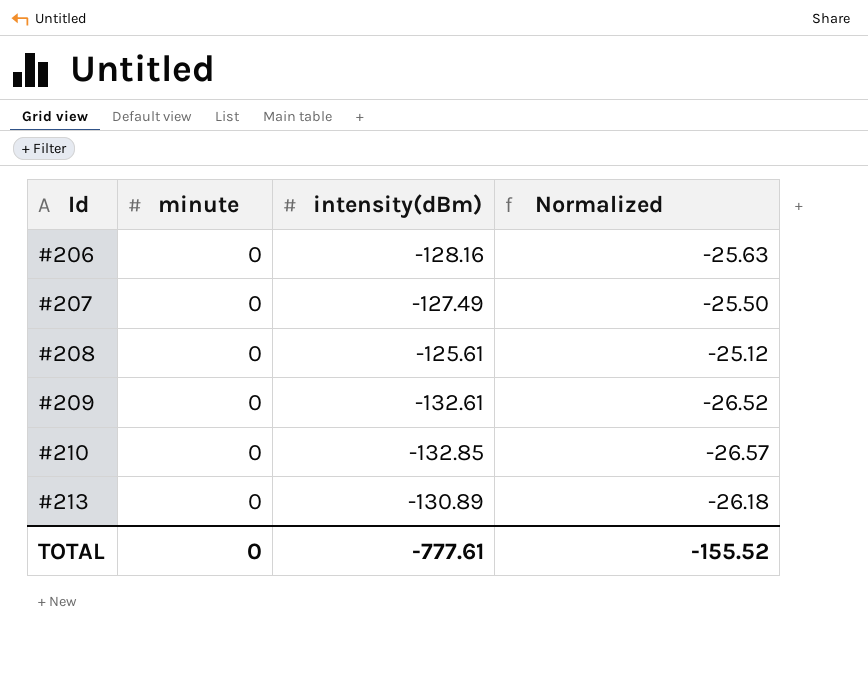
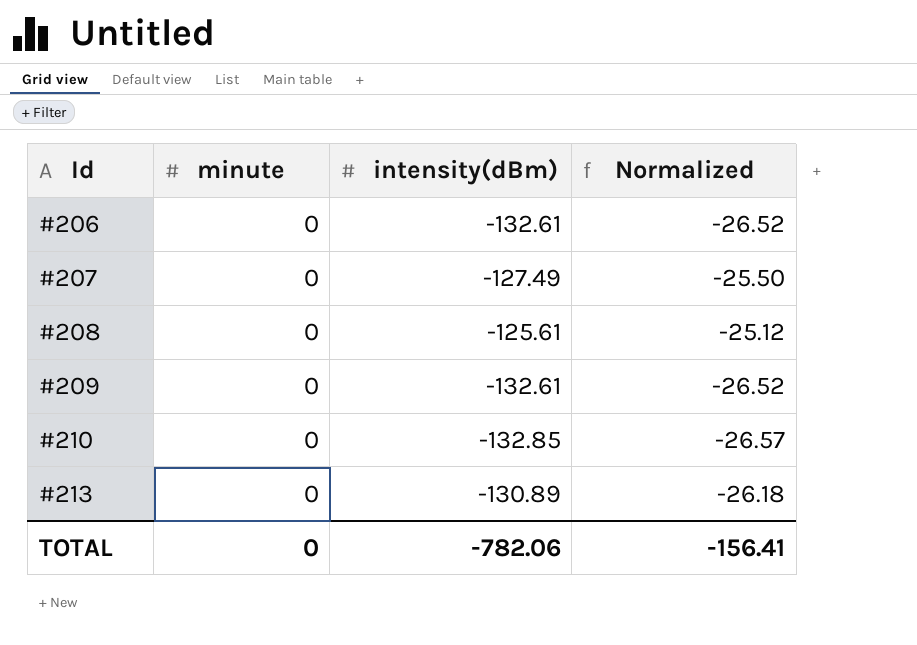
#206 | intensity(dBm): -128.16 -> -132.61
#206 | Normalized: -25.63 -> -26.52
TOTAL | intensity(dBm): -777.61 -> -782.06
TOTAL | Normalized: -155.52 -> -156.41

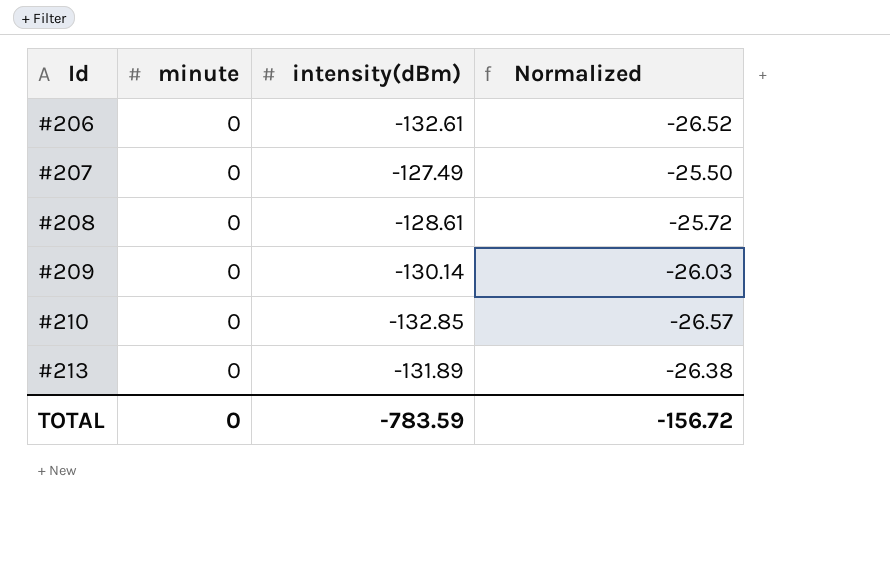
#208 | intensity(dBm): -125.61 -> -128.61
#208 | Normalized: -25.12 -> -25.72
#209 | intensity(dBm): -132.61 -> -130.14
#209 | Normalized: -26.52 -> -26.03
#213 | intensity(dBm): -130.89 -> -131.89
#213 | Normalized: -26.18 -> -26.38
TOTAL | intensity(dBm): -782.06 -> -783.59
TOTAL | Normalized: -156.41 -> -156.72

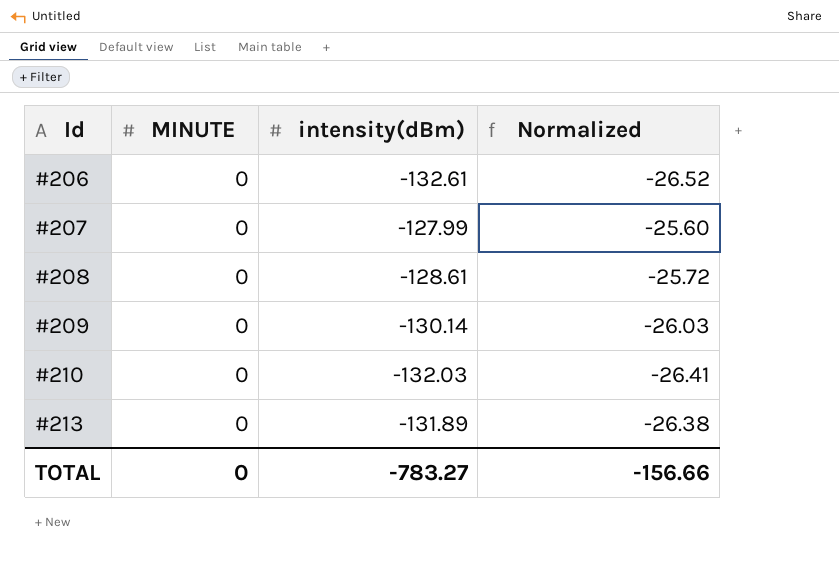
column name: minute -> MINUTE
#207 | intensity(dBm): -127.49 -> -127.99
#207 | Normalized: -25.50 -> -25.60
#210 | intensity(dBm): -132.85 -> -132.03
#210 | Normalized: -26.57 -> -26.41
TOTAL | intensity(dBm): -783.59 -> -783.27
TOTAL | Normalized: -156.72 -> -156.66

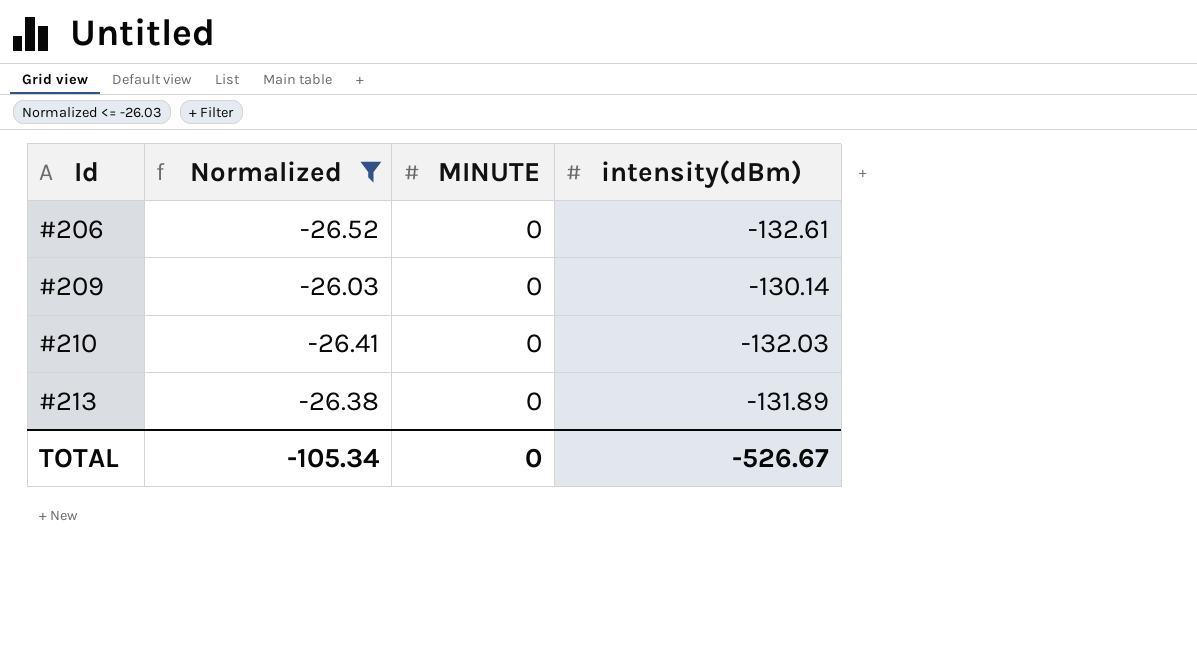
filter: none -> Normalized <= -26.03
column Normalized | position: 4 -> 2
TOTAL | Normalized: -156.66 -> -105.34
TOTAL | intensity(dBm): -783.27 -> -526.67

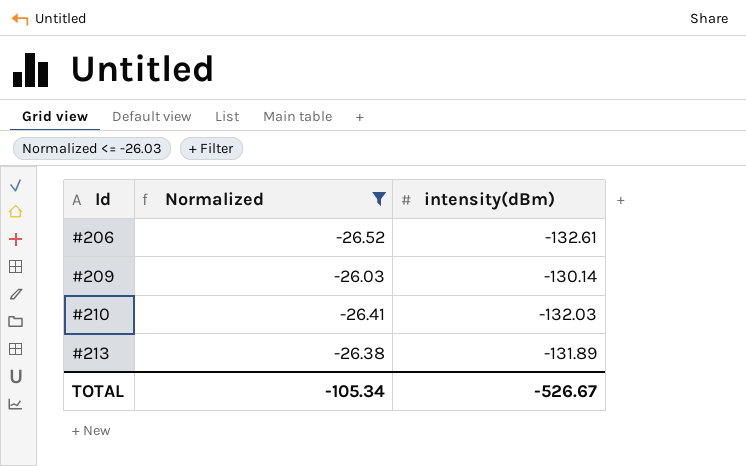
column MINUTE | position: 3 -> none

